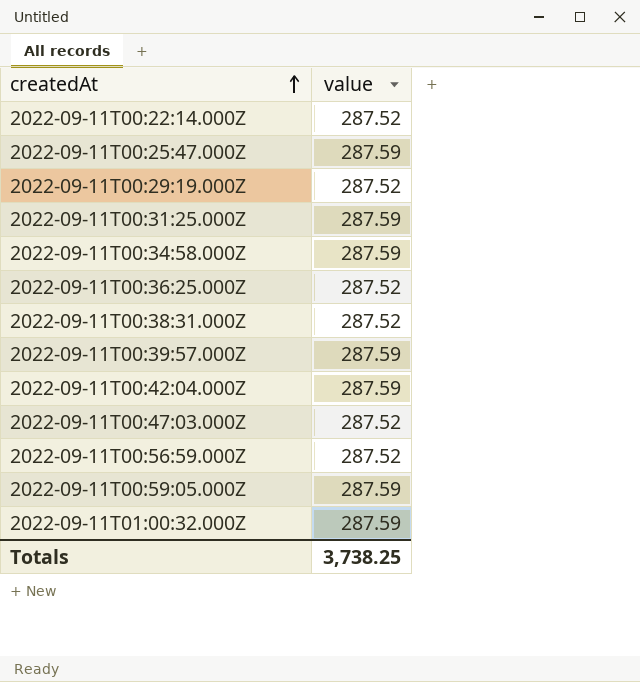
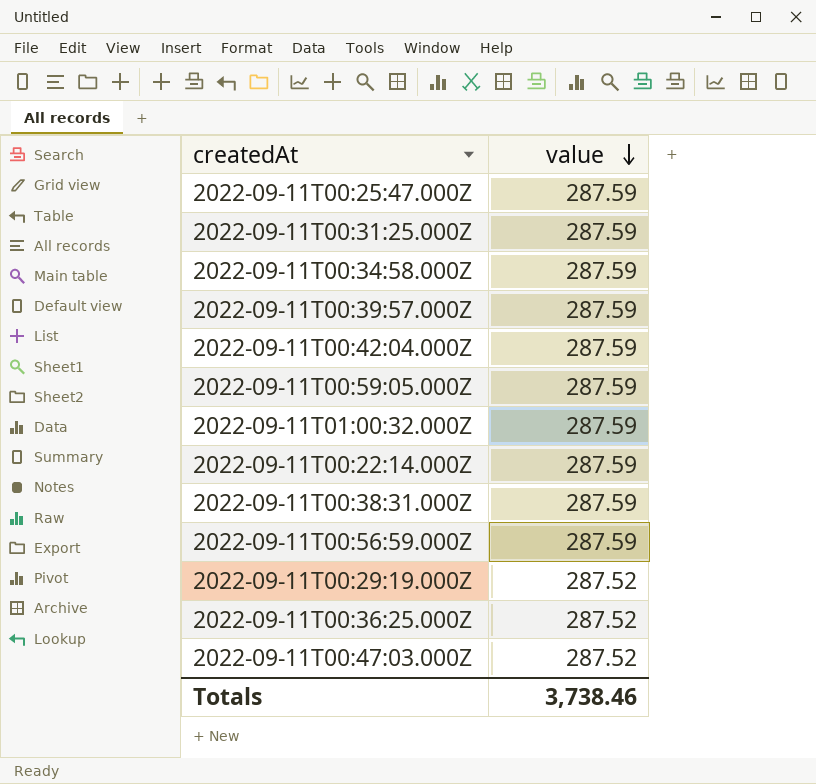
row order: createdAt ascending -> value descending
2022-09-11T00:22:14.000Z | value: 287.52 -> 287.59
2022-09-11T00:38:31.000Z | value: 287.52 -> 287.59
2022-09-11T00:56:59.000Z | value: 287.52 -> 287.59
Totals | value: 3,738.25 -> 3,738.46

